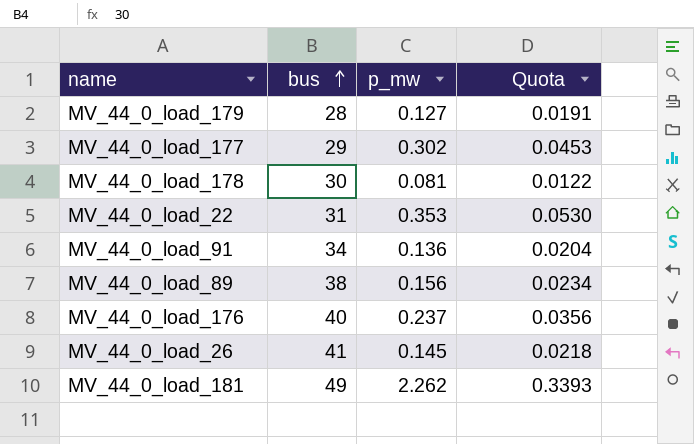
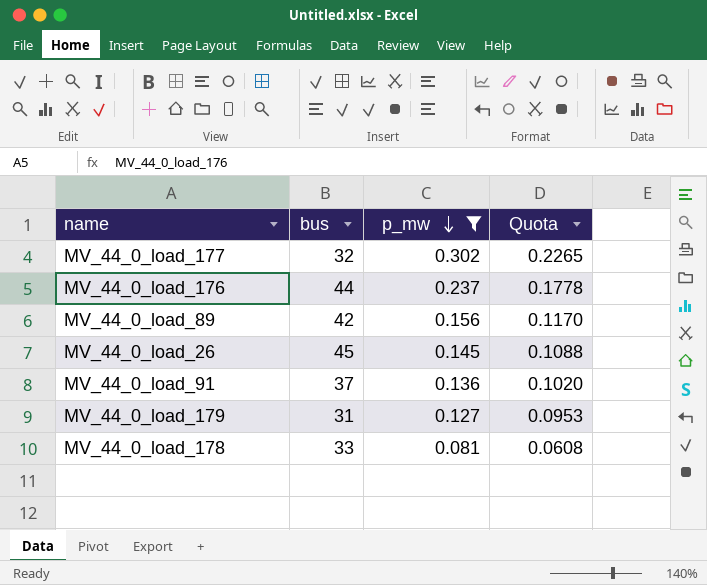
filter: none -> p_mw <= 0.302
row order: bus ascending -> p_mw descending
column Quota | formula: [p_mw] * 0.15 -> [p_mw] * 0.75
MV_44_0_load_177 | bus: 29 -> 32
MV_44_0_load_176 | bus: 40 -> 44
MV_44_0_load_89 | bus: 38 -> 42
MV_44_0_load_26 | bus: 41 -> 45
MV_44_0_load_91 | bus: 34 -> 37
MV_44_0_load_179 | bus: 28 -> 31
MV_44_0_load_178 | bus: 30 -> 33

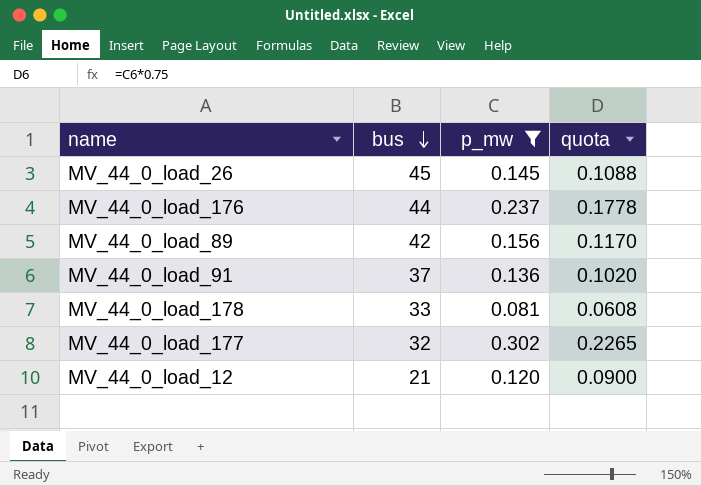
row order: p_mw descending -> bus descending
column name: Quota -> quota
row MV_44_0_load_179: 31 | 0.127 | 0.0953 -> none
row MV_44_0_load_12: none -> 21 | 0.120 | 0.0900

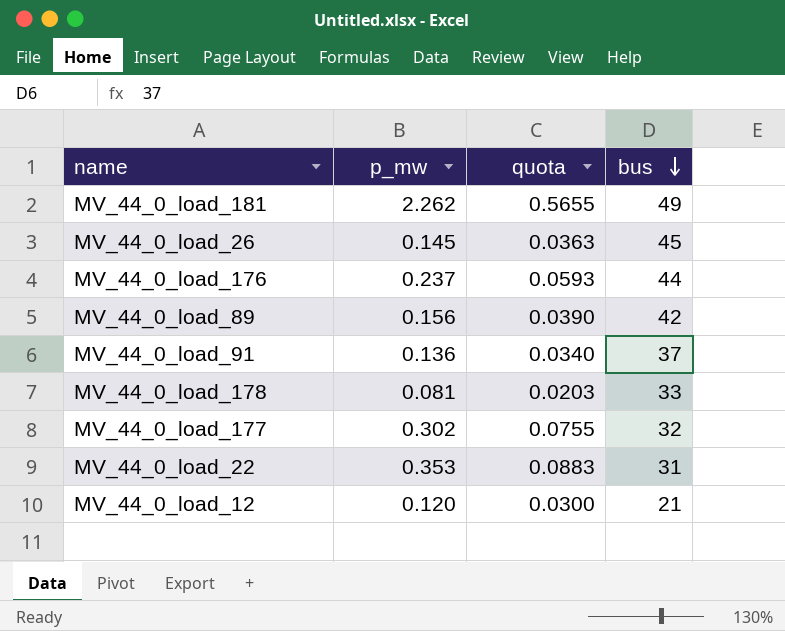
filter: p_mw <= 0.302 -> none
column quota | formula: [p_mw] * 0.75 -> [p_mw] * 0.25
column bus | position: 2 -> 4

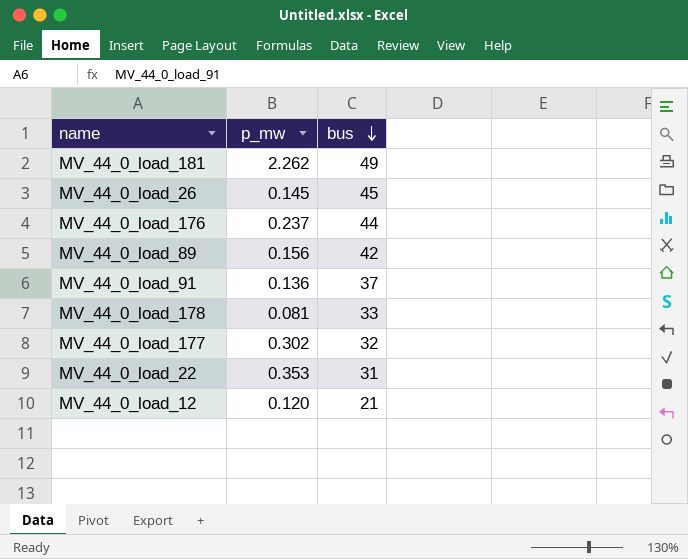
column quota | formula: [p_mw] * 0.25 -> none

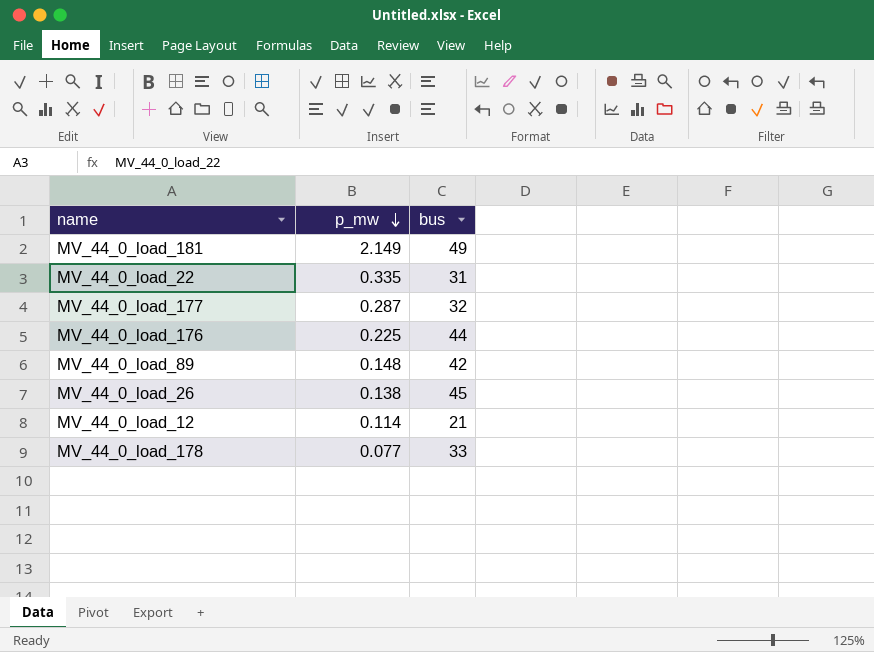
row order: bus descending -> p_mw descending
row MV_44_0_load_91: 0.136 | 37 -> none
MV_44_0_load_181 | p_mw: 2.262 -> 2.149
MV_44_0_load_22 | p_mw: 0.353 -> 0.335
MV_44_0_load_177 | p_mw: 0.302 -> 0.287
MV_44_0_load_176 | p_mw: 0.237 -> 0.225
MV_44_0_load_89 | p_mw: 0.156 -> 0.148
MV_44_0_load_26 | p_mw: 0.145 -> 0.138
MV_44_0_load_12 | p_mw: 0.120 -> 0.114
MV_44_0_load_178 | p_mw: 0.081 -> 0.077

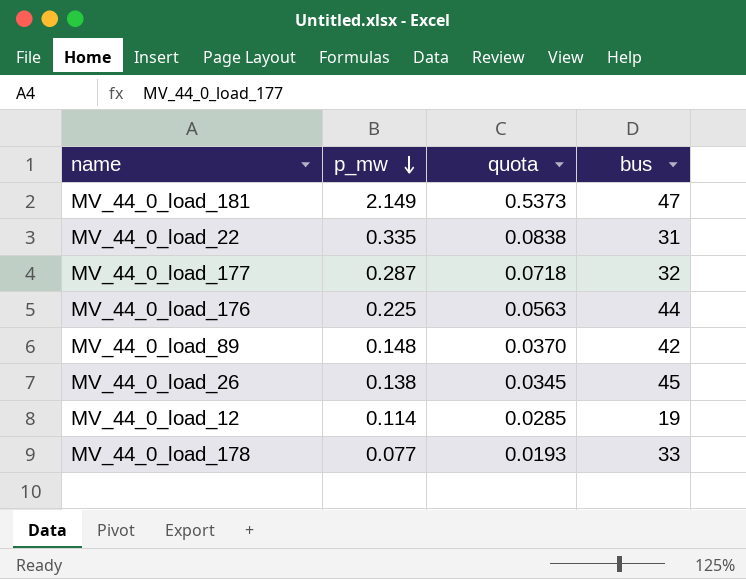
column quota | formula: none -> [p_mw] * 0.25
MV_44_0_load_181 | bus: 49 -> 47
MV_44_0_load_12 | bus: 21 -> 19

